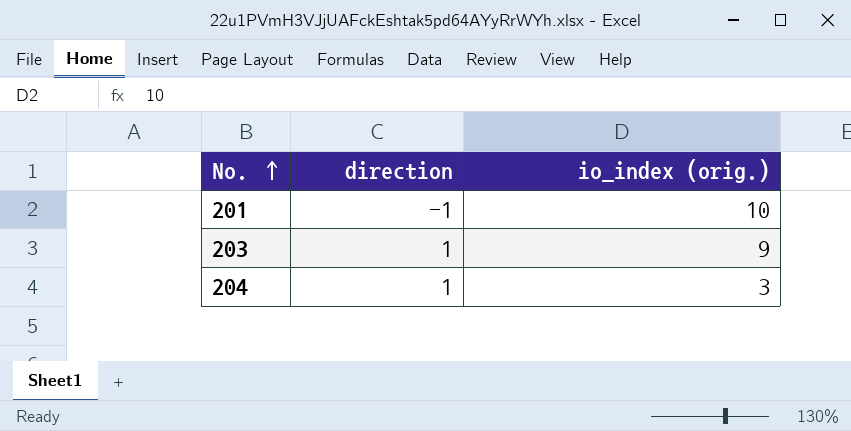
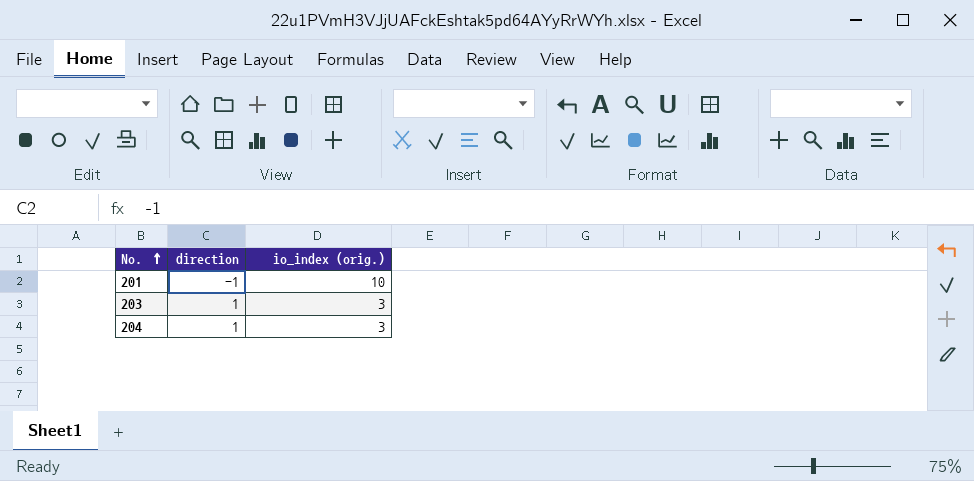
203 | io_index (orig.): 9 -> 3

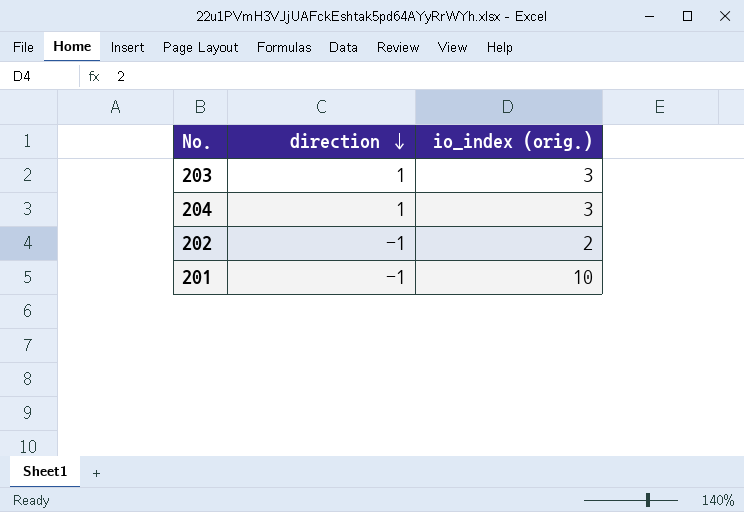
row order: No. ascending -> direction descending
row 202: none -> -1 | 2

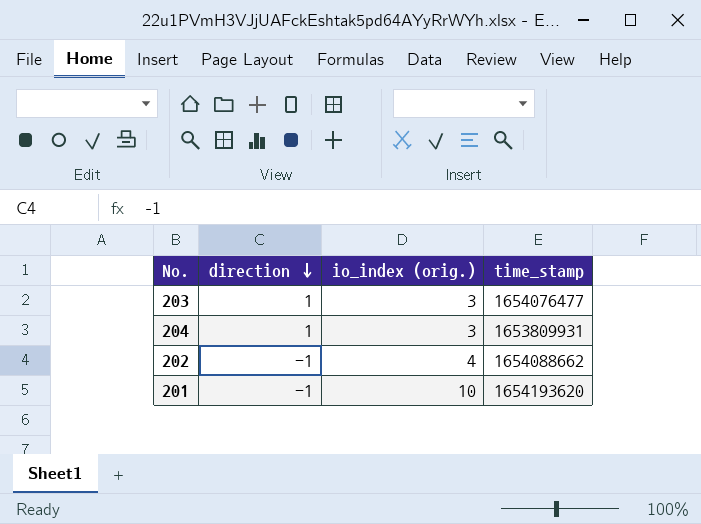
column time_stamp | position: none -> 4
202 | io_index (orig.): 2 -> 4

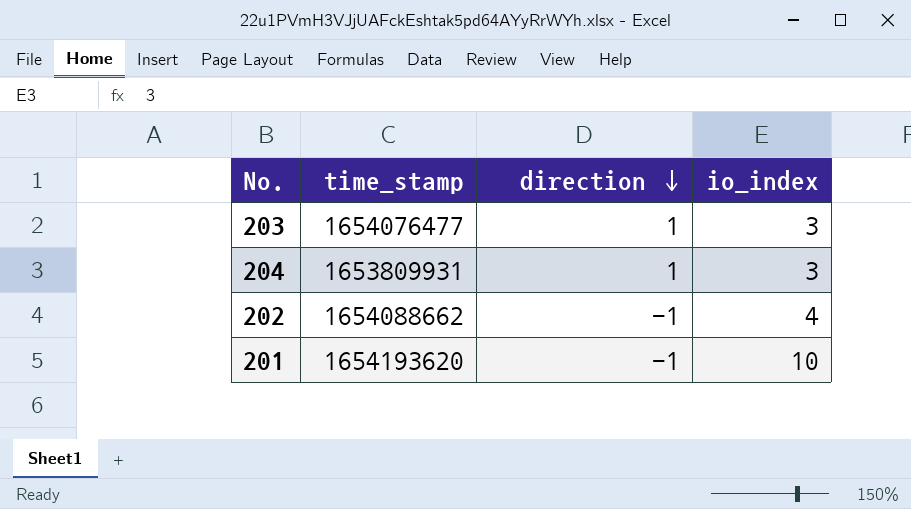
column time_stamp | position: 4 -> 2
column name: io_index (orig.) -> io_index

